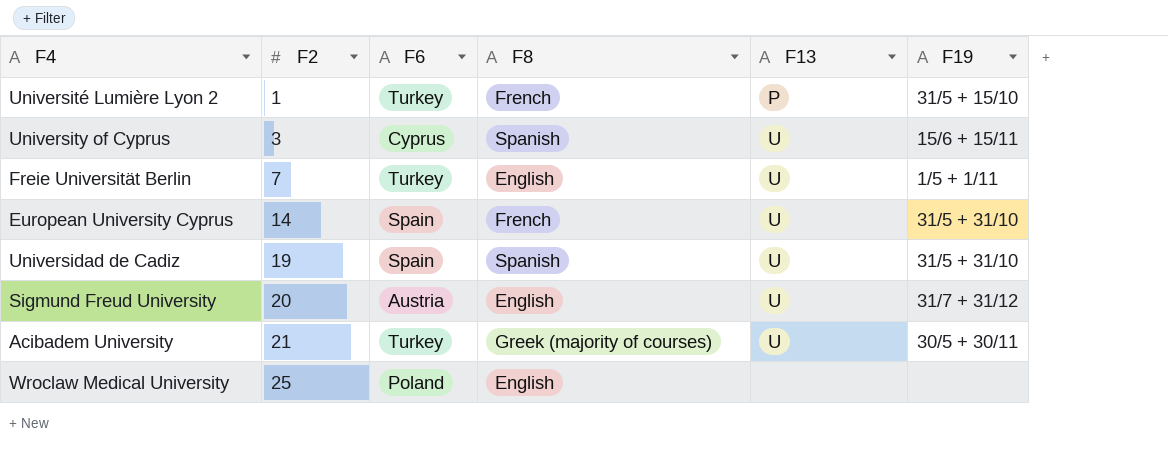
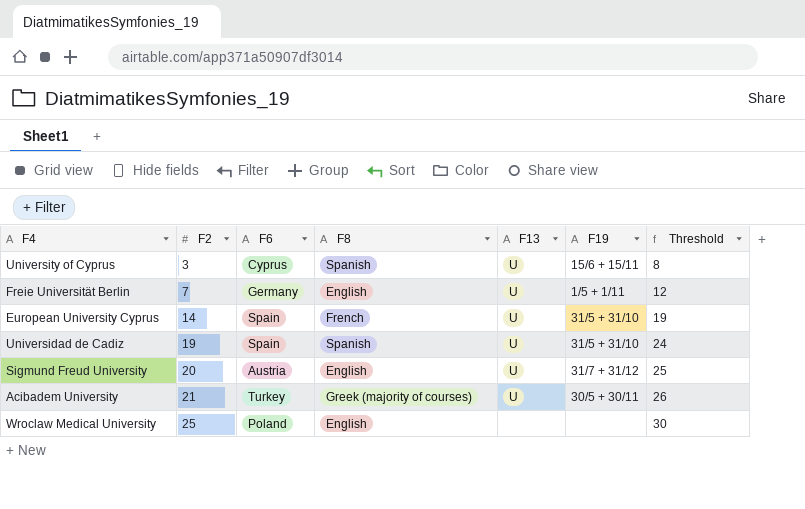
column Threshold | formula: none -> [F2] + 5
row Université Lumière Lyon 2: 1 | Turkey | French | P | 31/5 + 15/10 -> none
Freie Universität Berlin | F6: Turkey -> Germany

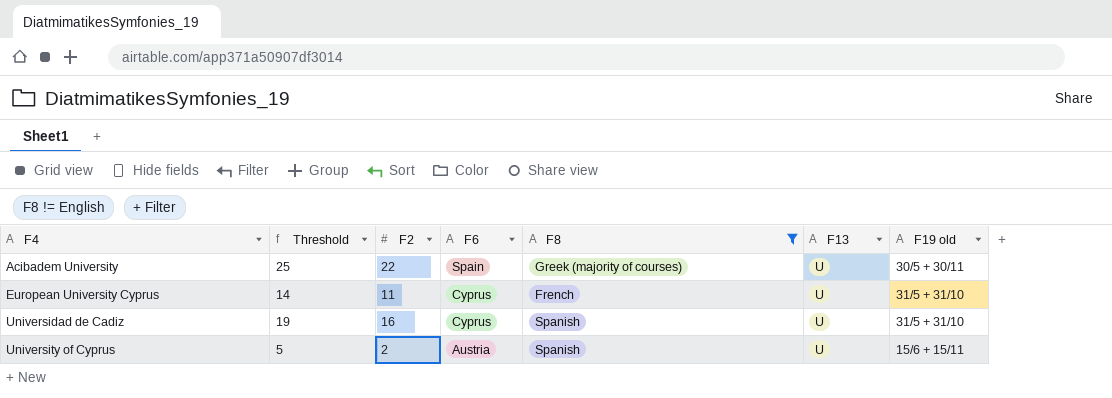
filter: none -> F8 != English
row order: F2 ascending -> F4 ascending
column Threshold | formula: [F2] + 5 -> [F2] + 3
column Threshold | position: 7 -> 2
column name: F19 -> F19 old
Acibadem University | F2: 21 -> 22
Acibadem University | F6: Turkey -> Spain
European University Cyprus | F2: 14 -> 11
European University Cyprus | F6: Spain -> Cyprus
Universidad de Cadiz | F2: 19 -> 16
Universidad de Cadiz | F6: Spain -> Cyprus
University of Cyprus | F2: 3 -> 2
University of Cyprus | F6: Cyprus -> Austria

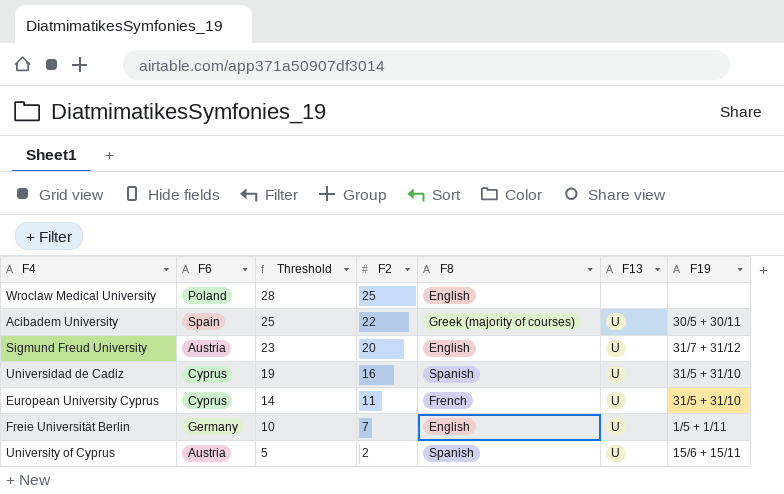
filter: F8 != English -> none
row order: F4 ascending -> Threshold descending
column F6 | position: 4 -> 2
column name: F19 old -> F19

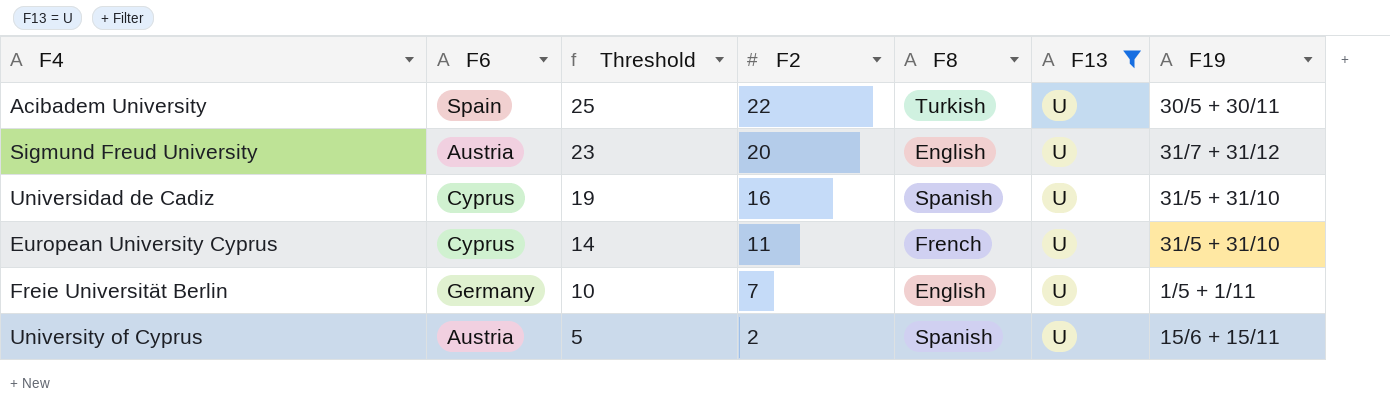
filter: none -> F13 = U
Acibadem University | F8: Greek (majority of courses) -> Turkish

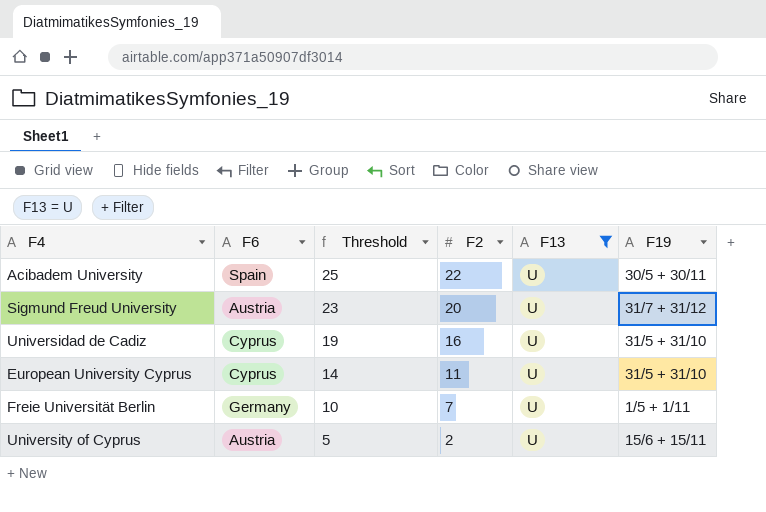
column F8 | position: 5 -> none

